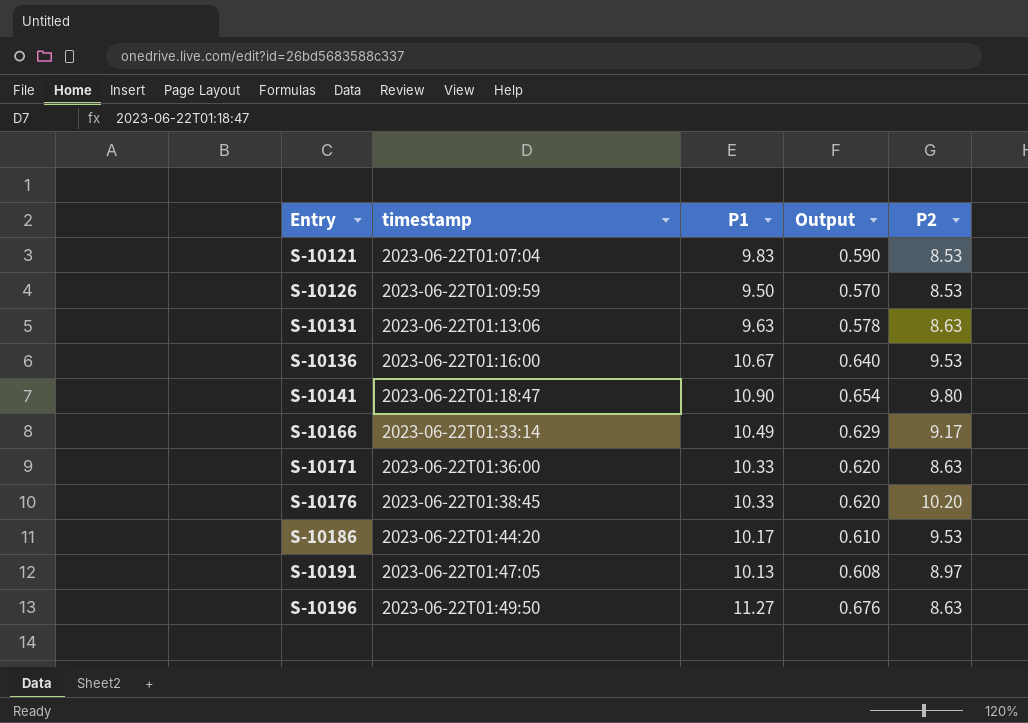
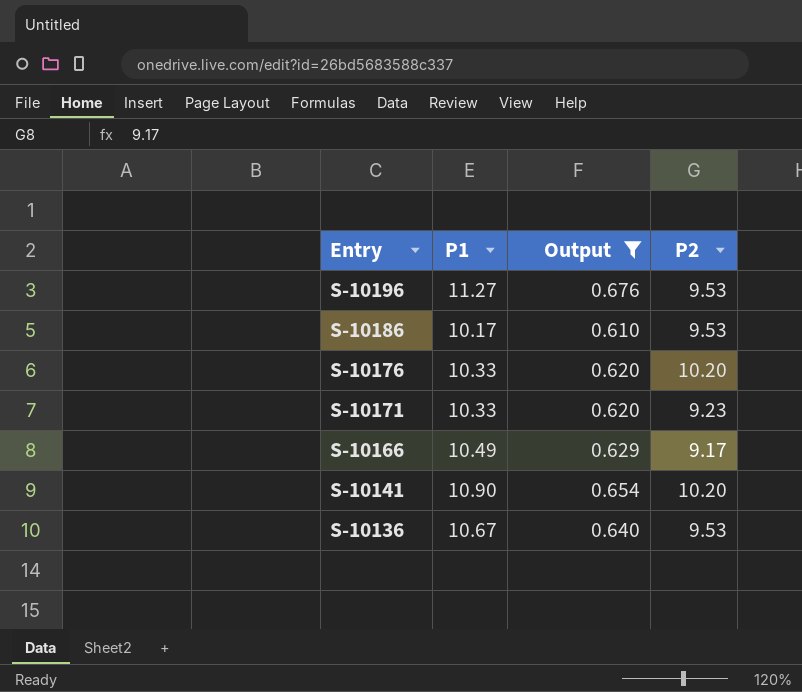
filter: none -> Output >= 0.610
row order: Entry ascending -> Entry descending
column timestamp | position: 2 -> none
S-10196 | P2: 8.63 -> 9.53
S-10171 | P2: 8.63 -> 9.23
S-10141 | P2: 9.80 -> 10.20

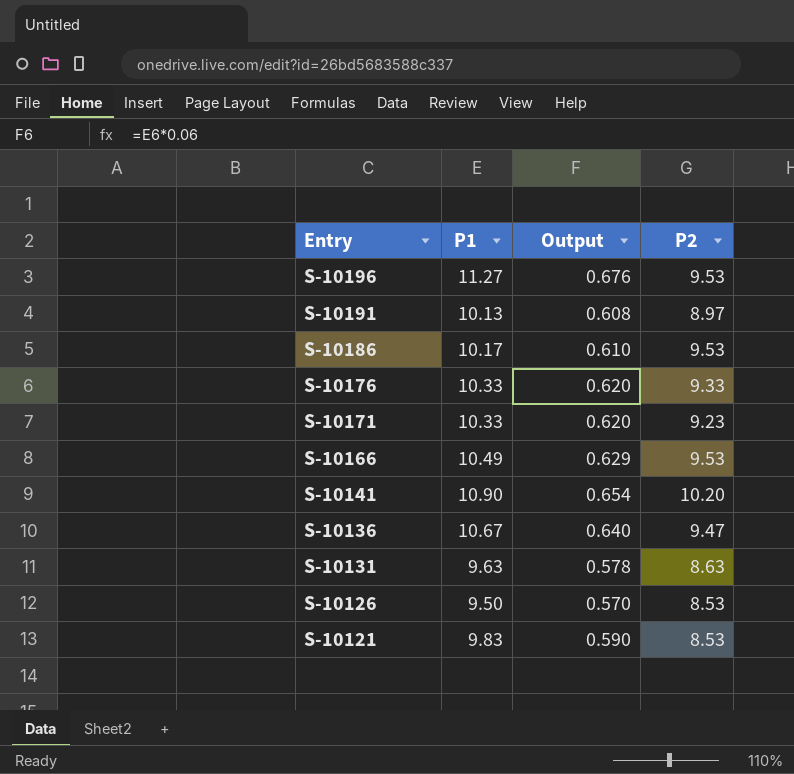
filter: Output >= 0.610 -> none
S-10176 | P2: 10.20 -> 9.33
S-10166 | P2: 9.17 -> 9.53
S-10136 | P2: 9.53 -> 9.47

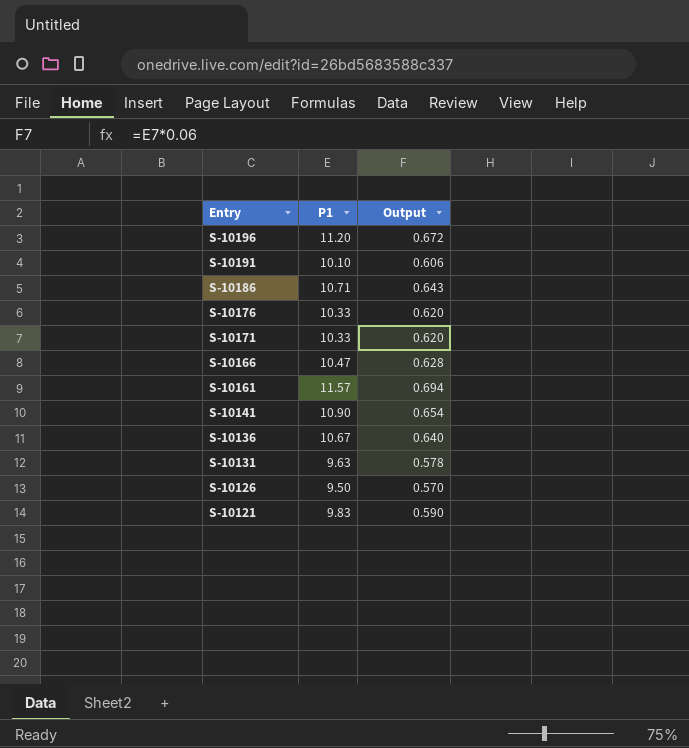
column P2 | position: 4 -> none
S-10196 | P1: 11.27 -> 11.20
S-10196 | Output: 0.676 -> 0.672
S-10191 | P1: 10.13 -> 10.10
S-10191 | Output: 0.608 -> 0.606
S-10186 | P1: 10.17 -> 10.71
S-10186 | Output: 0.610 -> 0.643
S-10166 | P1: 10.49 -> 10.47
S-10166 | Output: 0.629 -> 0.628
row S-10161: none -> 11.57 | 0.694

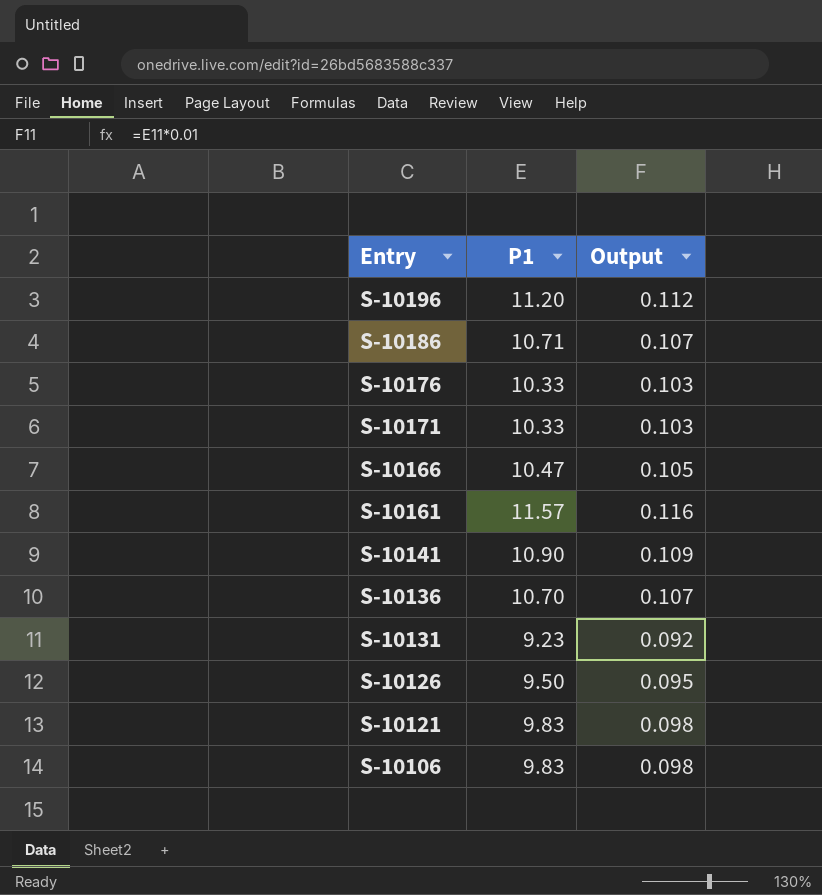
column Output | formula: [P1] * 0.06 -> [P1] * 0.01
row S-10191: 10.10 | 0.606 -> none
S-10136 | P1: 10.67 -> 10.70
S-10131 | P1: 9.63 -> 9.23
row S-10106: none -> 9.83 | 0.098

